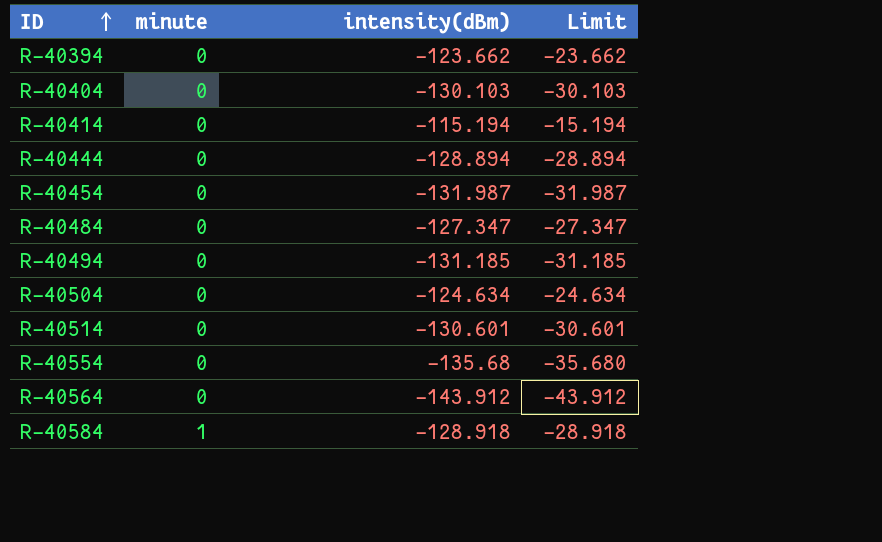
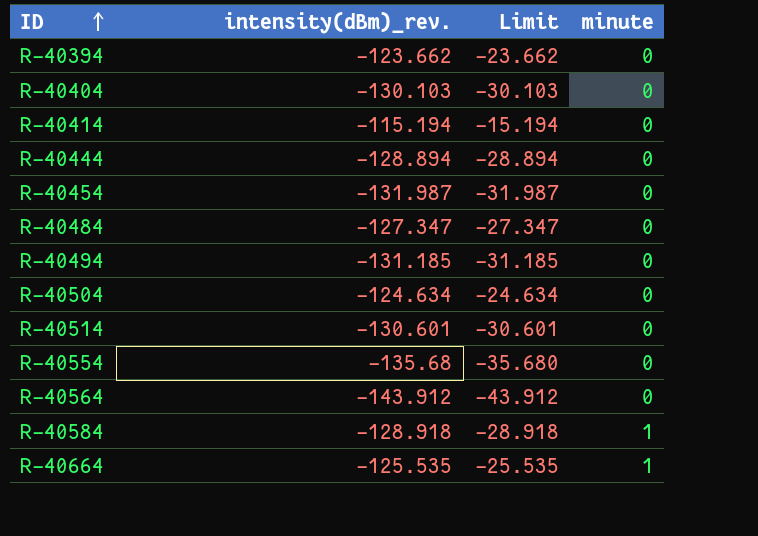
column name: intensity(dBm) -> intensity(dBm)_rev.
column minute | position: 2 -> 4
row R-40664: none -> -125.535 | -25.535 | 1

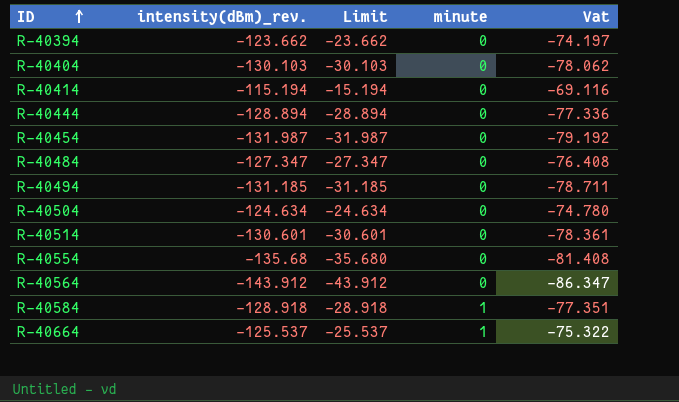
column Vat | formula: none -> [intensity(dBm)_rev.] * 0.6
R-40664 | intensity(dBm)_rev.: -125.535 -> -125.537
R-40664 | Limit: -25.535 -> -25.537

